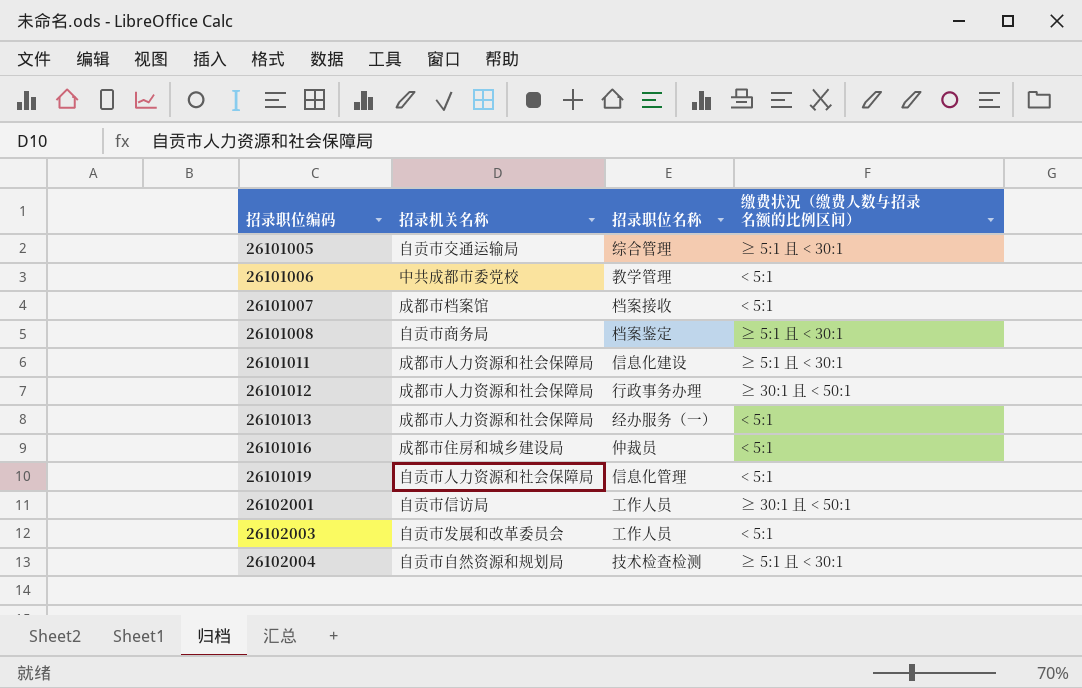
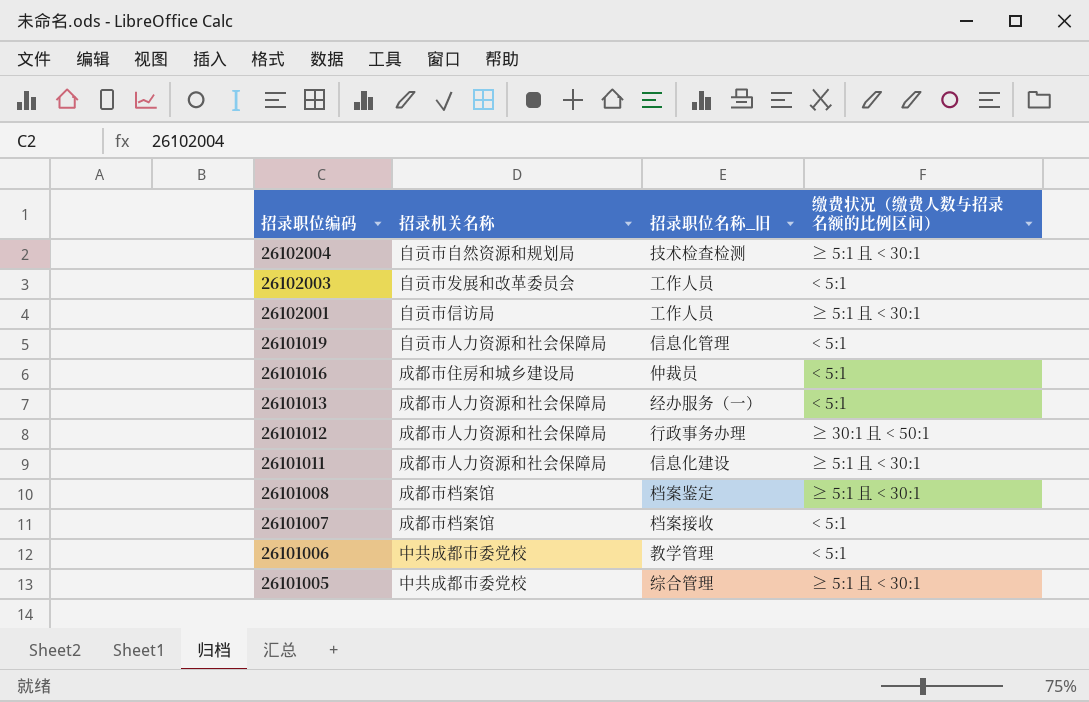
row order: 招录职位编码 ascending -> 招录职位编码 descending
column name: 招录职位名称 -> 招录职位名称_旧
26102001 | 缴费状况（缴费人数与招录名额的比例区间）: ≥ 30:1 且 < 50:1 -> ≥ 5:1 且 < 30:1
26101008 | 招录机关名称: 自贡市商务局 -> 成都市档案馆
26101005 | 招录机关名称: 自贡市交通运输局 -> 中共成都市委党校

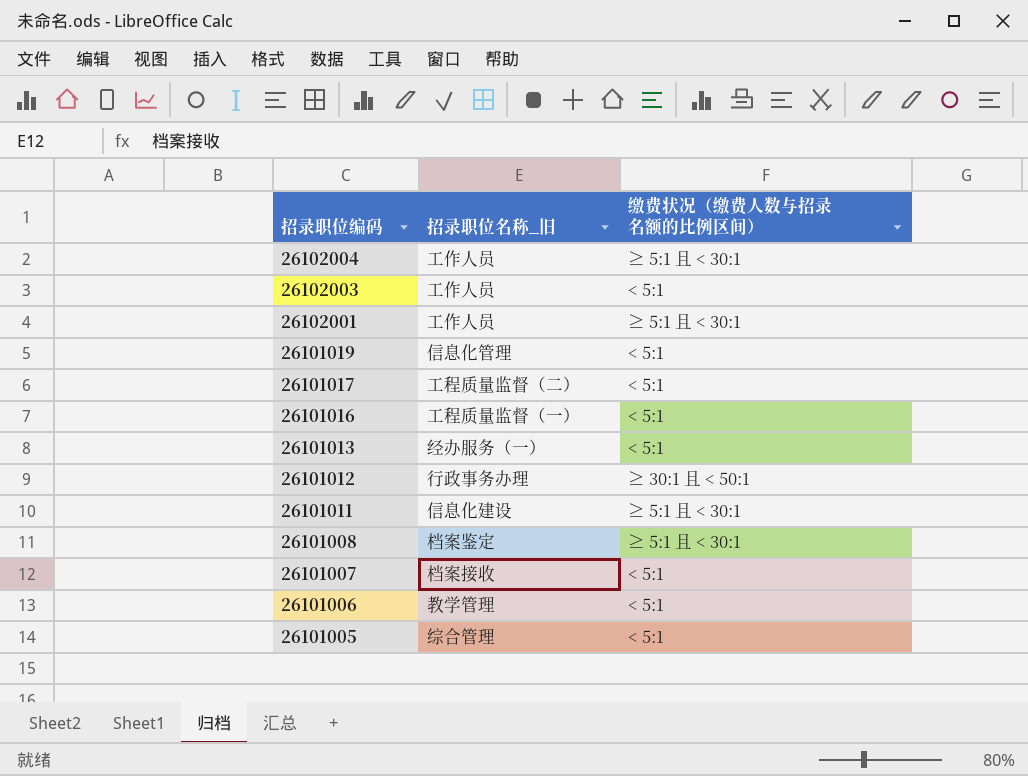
column 招录机关名称 | position: 2 -> none
26102004 | 招录职位名称_旧: 技术检查检测 -> 工作人员
row 26101017: none -> 工程质量监督（二） | < 5:1
26101016 | 招录职位名称_旧: 仲裁员 -> 工程质量监督（一）
26101005 | 缴费状况（缴费人数与招录名额的比例区间）: ≥ 5:1 且 < 30:1 -> < 5:1

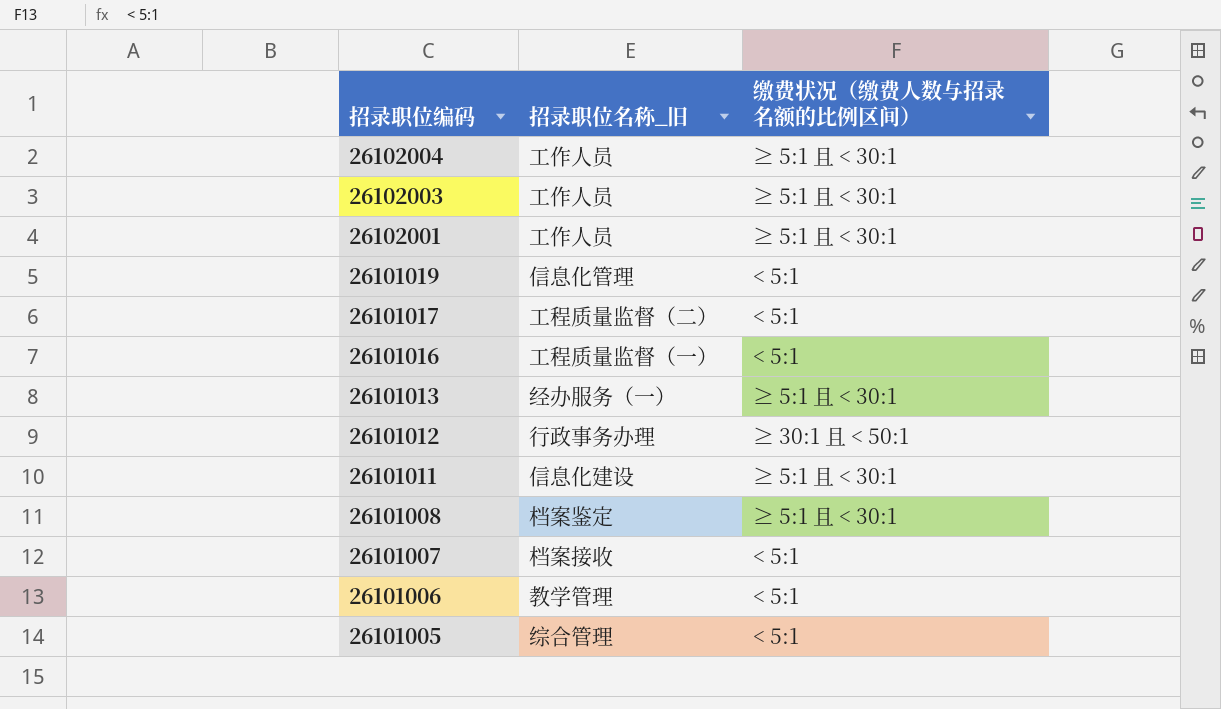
26102003 | 缴费状况（缴费人数与招录名额的比例区间）: < 5:1 -> ≥ 5:1 且 < 30:1
26101013 | 缴费状况（缴费人数与招录名额的比例区间）: < 5:1 -> ≥ 5:1 且 < 30:1

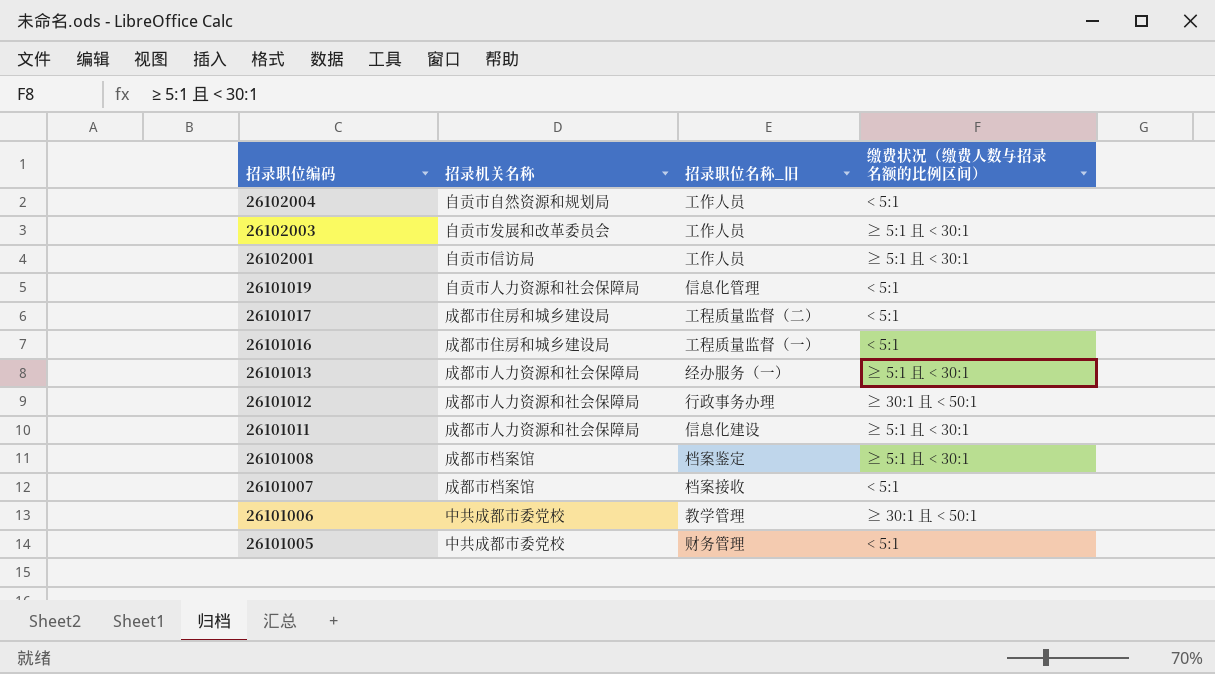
column 招录机关名称 | position: none -> 2
26102004 | 缴费状况（缴费人数与招录名额的比例区间）: ≥ 5:1 且 < 30:1 -> < 5:1
26101006 | 缴费状况（缴费人数与招录名额的比例区间）: < 5:1 -> ≥ 30:1 且 < 50:1
26101005 | 招录职位名称_旧: 综合管理 -> 财务管理

